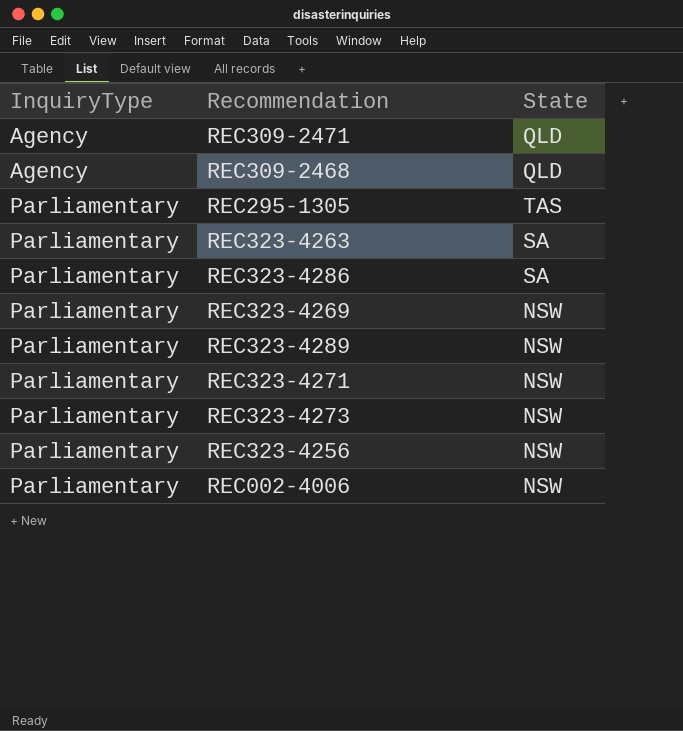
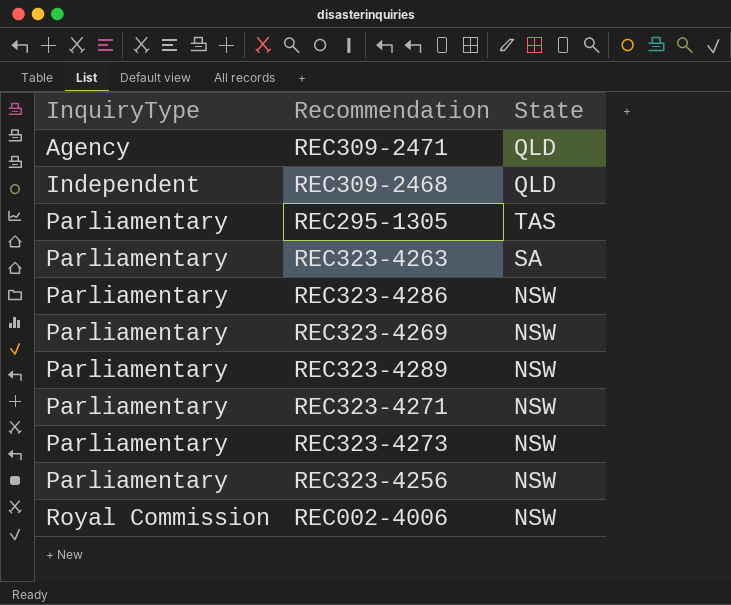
REC309-2468 | InquiryType: Agency -> Independent
REC323-4286 | State: SA -> NSW
REC002-4006 | InquiryType: Parliamentary -> Royal Commission

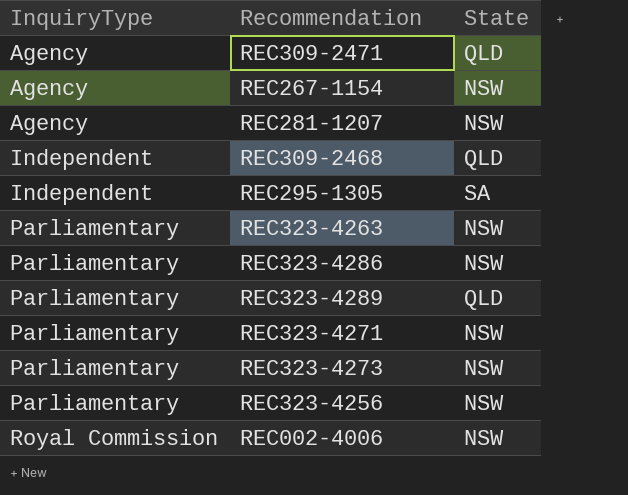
row REC323-4269: Parliamentary | NSW -> none
row REC267-1154: none -> Agency | NSW
row REC281-1207: none -> Agency | NSW
REC295-1305 | InquiryType: Parliamentary -> Independent
REC295-1305 | State: TAS -> SA
REC323-4263 | State: SA -> NSW
REC323-4289 | State: NSW -> QLD

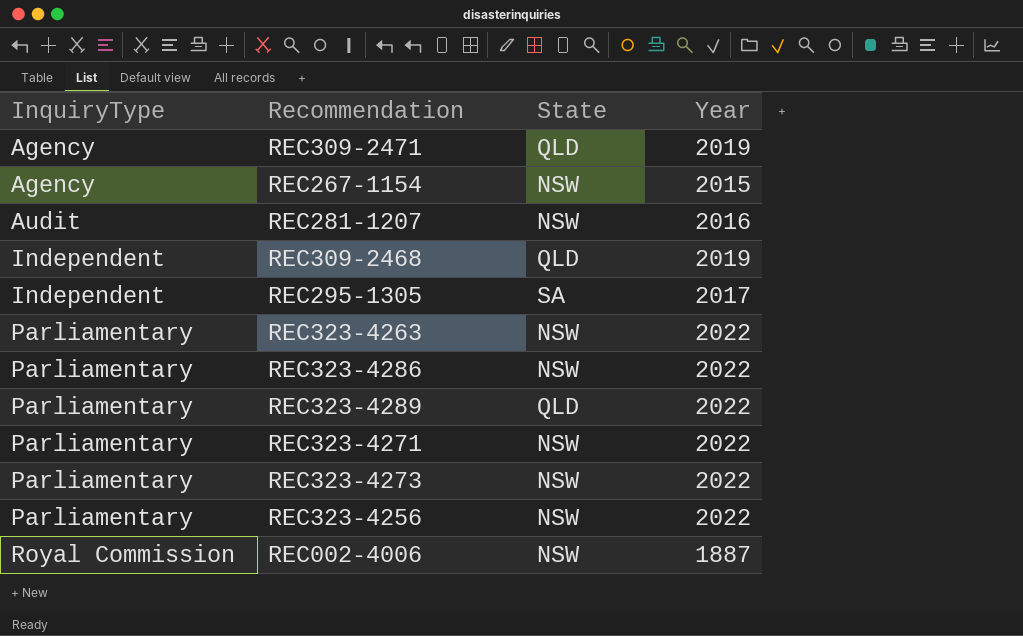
column Year | position: none -> 4
REC281-1207 | InquiryType: Agency -> Audit

